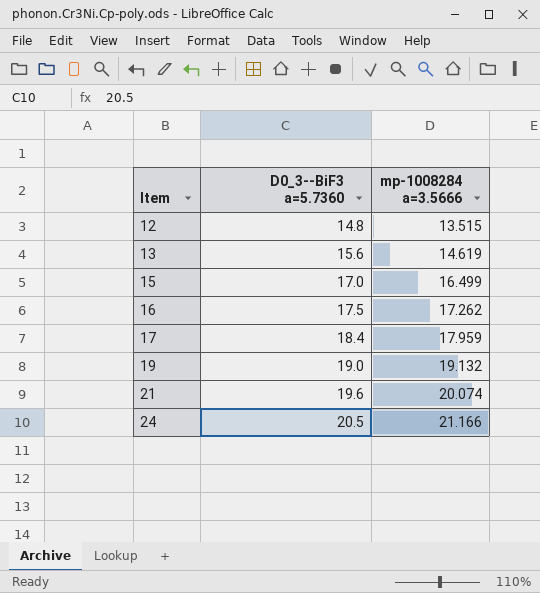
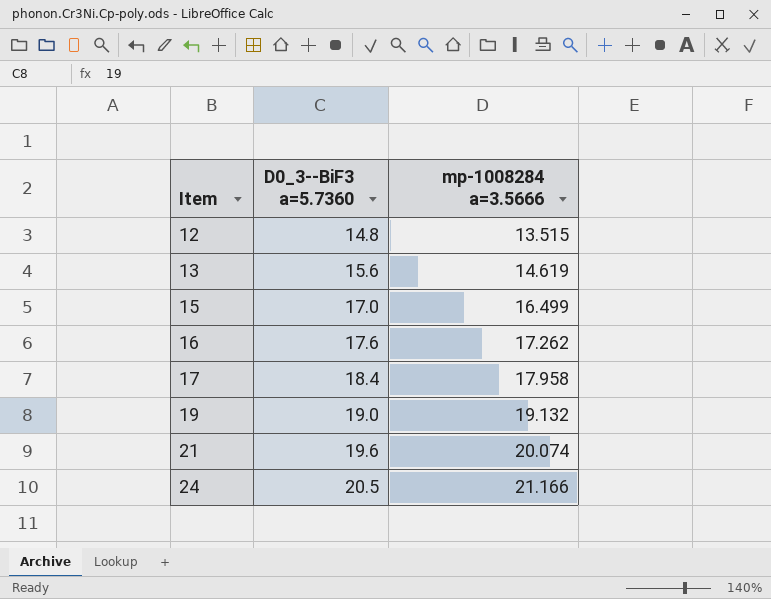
16 | D0_3--BiF3 a=5.7360: 17.5 -> 17.6
17 | mp-1008284 a=3.5666: 17.959 -> 17.958

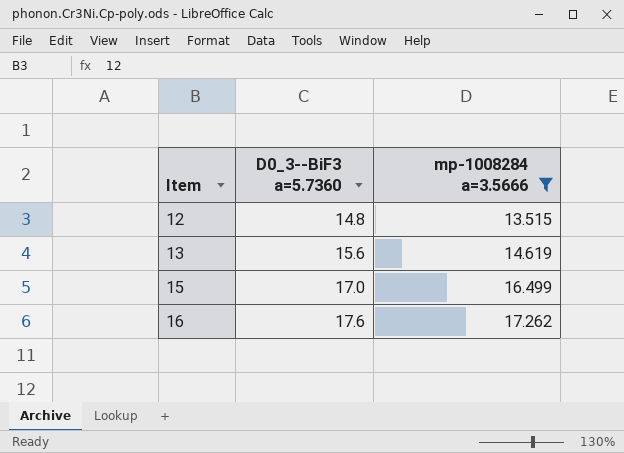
filter: none -> mp-1008284 a=3.5666 <= 17.262

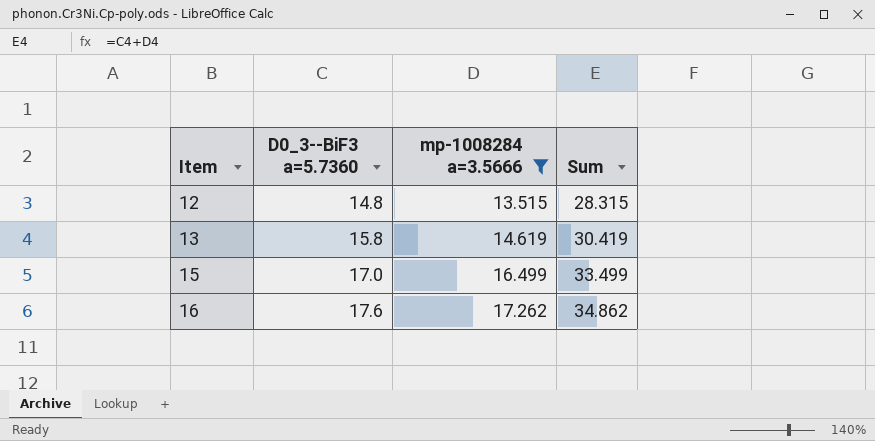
column Sum | formula: none -> [D0_3--BiF3 a=5.7360] + [mp-1008284 a=3.5666]
13 | D0_3--BiF3 a=5.7360: 15.6 -> 15.8

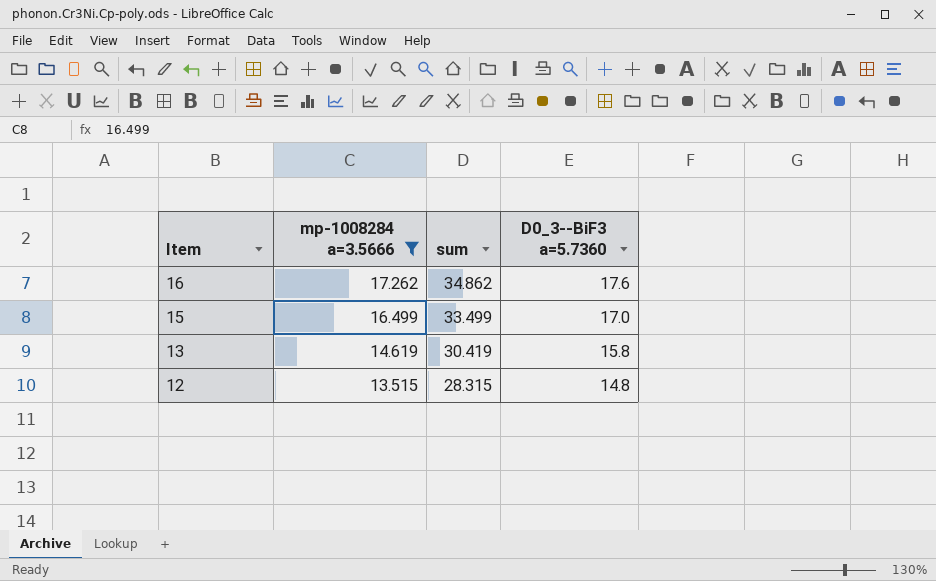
row order: Item ascending -> Item descending
column name: Sum -> sum
column D0_3--BiF3 a=5.7360 | position: 2 -> 4

